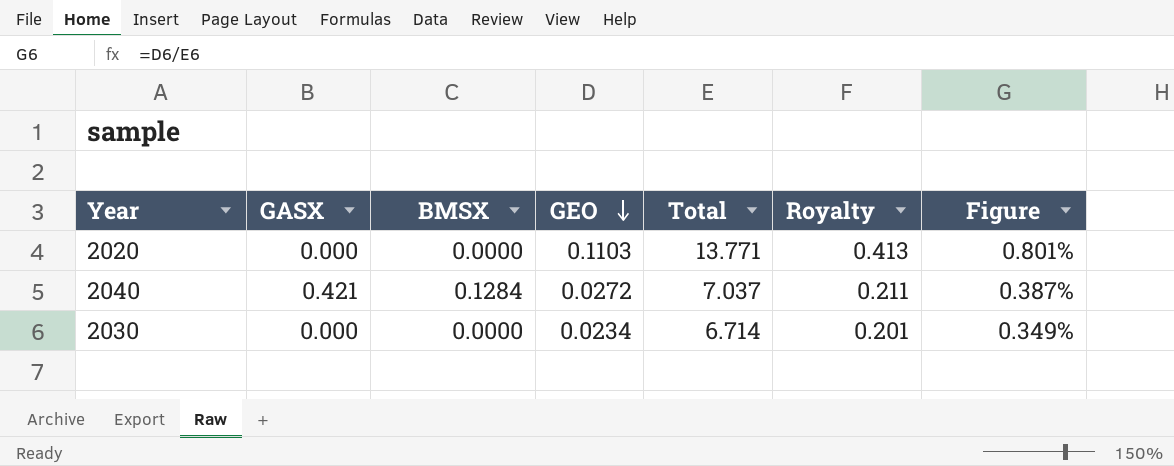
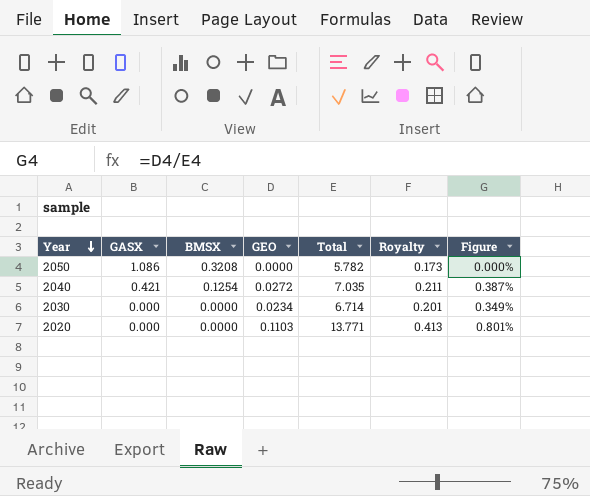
row order: GEO descending -> Year descending
row 2050: none -> 1.086 | 0.3208 | 0.0000 | 5.782 | 0.173 | 0.000%
2040 | BMSX: 0.1284 -> 0.1254
2040 | Total: 7.037 -> 7.035

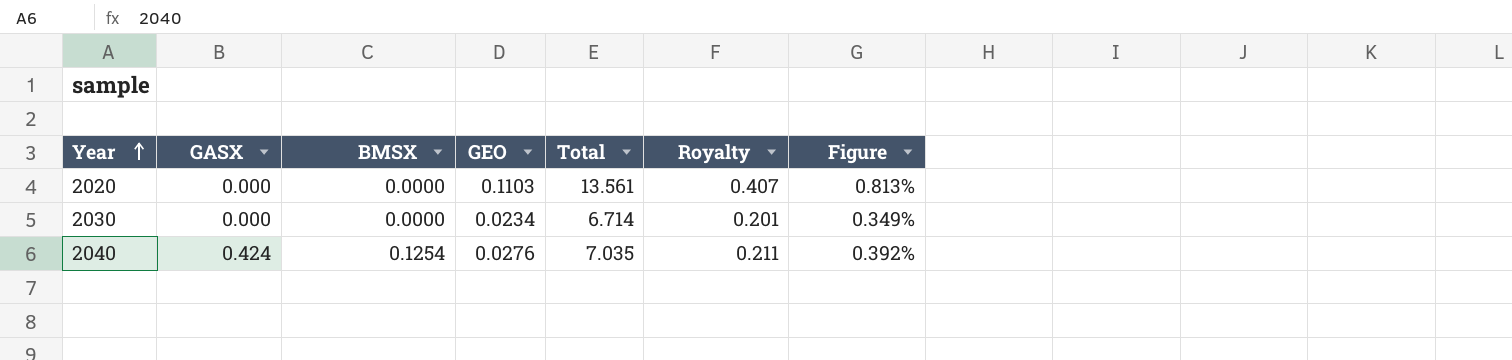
row order: Year descending -> Year ascending
row 2050: 1.086 | 0.3208 | 0.0000 | 5.782 | 0.173 | 0.000% -> none
2020 | Total: 13.771 -> 13.561
2020 | Royalty: 0.413 -> 0.407
2020 | Figure: 0.801% -> 0.813%
2040 | GASX: 0.421 -> 0.424
2040 | GEO: 0.0272 -> 0.0276
2040 | Figure: 0.387% -> 0.392%

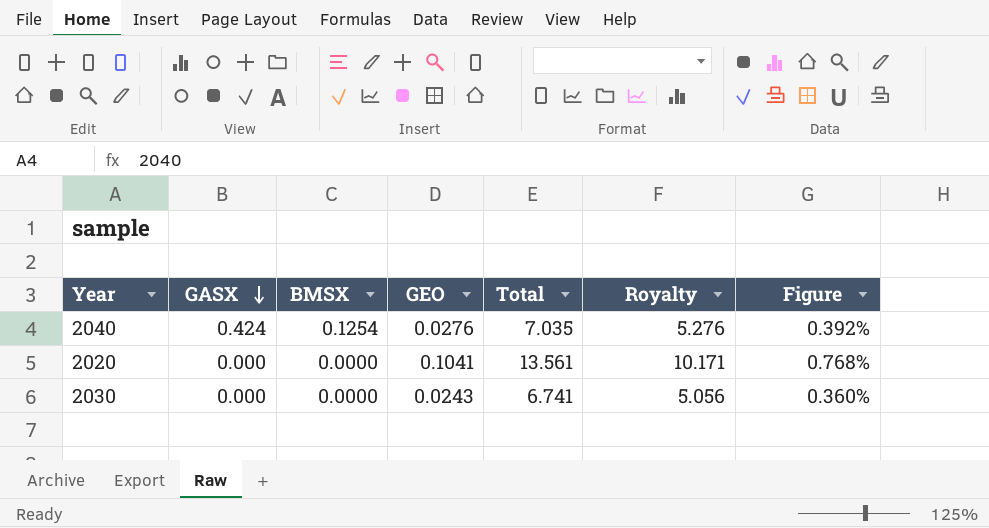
row order: Year ascending -> GASX descending
column Royalty | formula: [Total] * 0.03 -> [Total] * 0.75
2020 | GEO: 0.1103 -> 0.1041
2020 | Figure: 0.813% -> 0.768%
2030 | GEO: 0.0234 -> 0.0243
2030 | Total: 6.714 -> 6.741
2030 | Figure: 0.349% -> 0.360%

